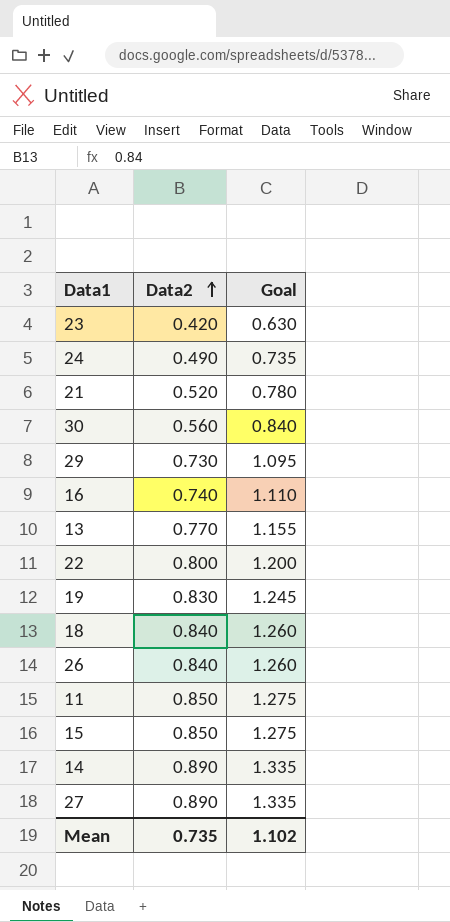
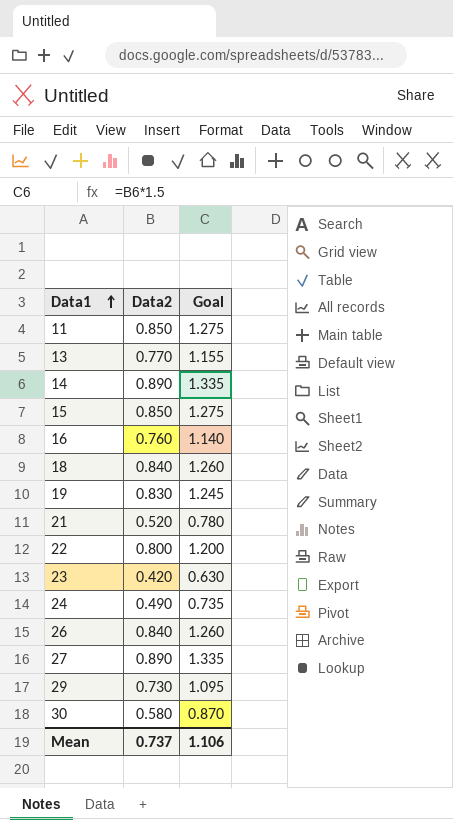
row order: Data2 ascending -> Data1 ascending
16 | Data2: 0.740 -> 0.760
16 | Goal: 1.110 -> 1.140
30 | Data2: 0.560 -> 0.580
30 | Goal: 0.840 -> 0.870
Mean | Data2: 0.735 -> 0.737
Mean | Goal: 1.102 -> 1.106

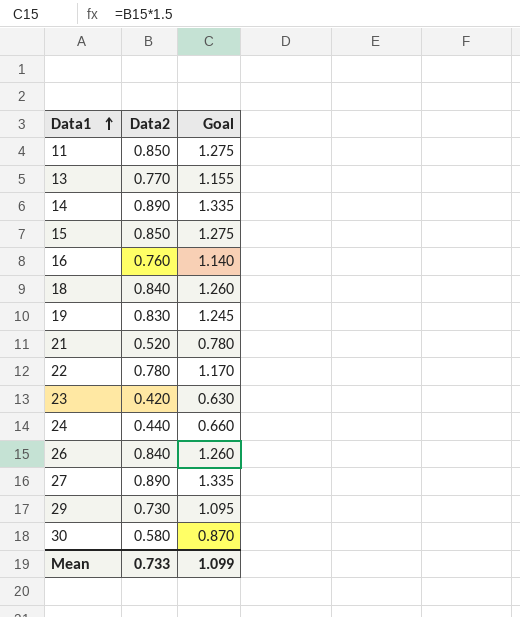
22 | Data2: 0.800 -> 0.780
22 | Goal: 1.200 -> 1.170
24 | Data2: 0.490 -> 0.440
24 | Goal: 0.735 -> 0.660
Mean | Data2: 0.737 -> 0.733
Mean | Goal: 1.106 -> 1.099

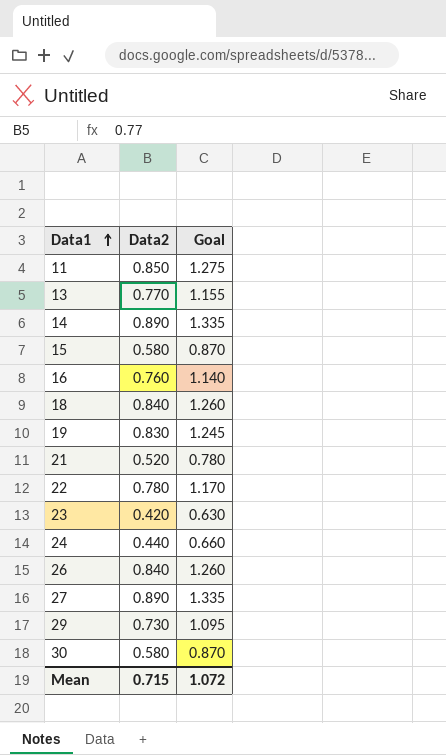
15 | Data2: 0.850 -> 0.580
15 | Goal: 1.275 -> 0.870
Mean | Data2: 0.733 -> 0.715
Mean | Goal: 1.099 -> 1.072

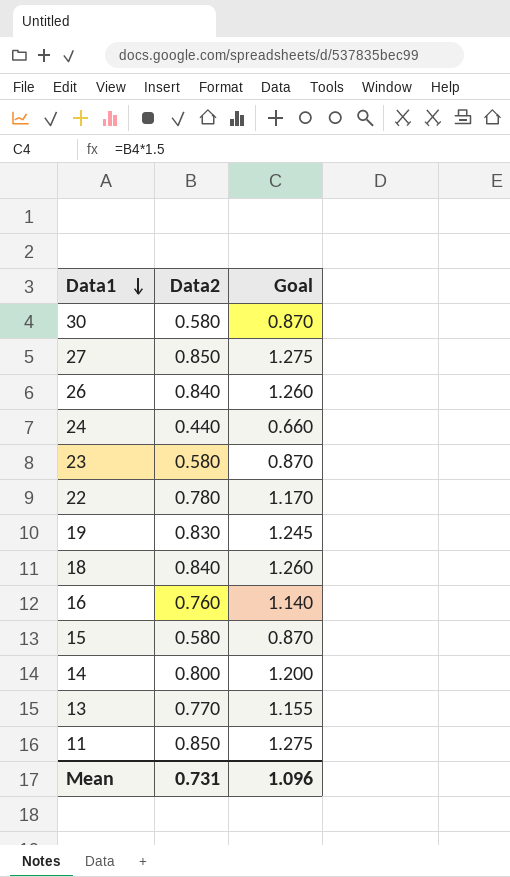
row order: Data1 ascending -> Data1 descending
row 21: 0.520 | 0.780 -> none
row 29: 0.730 | 1.095 -> none
27 | Data2: 0.890 -> 0.850
27 | Goal: 1.335 -> 1.275
23 | Data2: 0.420 -> 0.580
23 | Goal: 0.630 -> 0.870
14 | Data2: 0.890 -> 0.800
14 | Goal: 1.335 -> 1.200
Mean | Data2: 0.715 -> 0.731
Mean | Goal: 1.072 -> 1.096

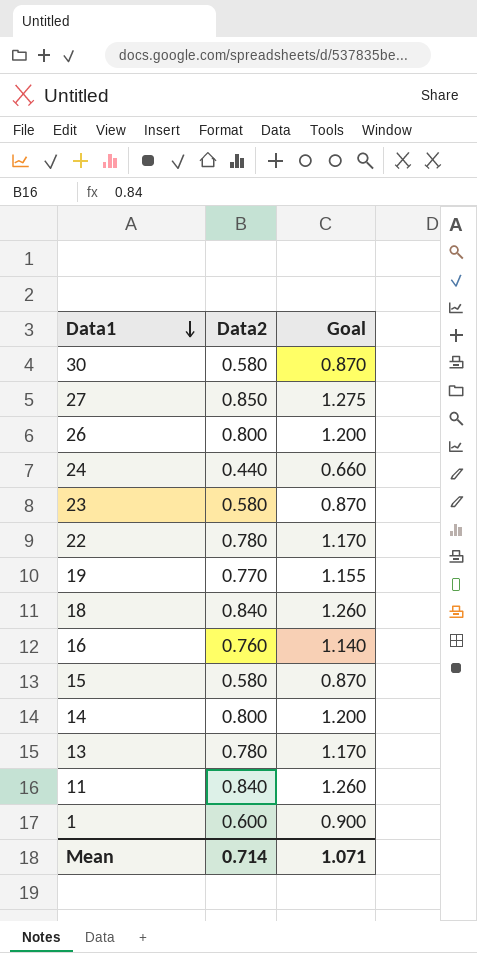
26 | Data2: 0.840 -> 0.800
26 | Goal: 1.260 -> 1.200
19 | Data2: 0.830 -> 0.770
19 | Goal: 1.245 -> 1.155
13 | Data2: 0.770 -> 0.780
13 | Goal: 1.155 -> 1.170
11 | Data2: 0.850 -> 0.840
11 | Goal: 1.275 -> 1.260
row 1: none -> 0.600 | 0.900
Mean | Data2: 0.731 -> 0.714
Mean | Goal: 1.096 -> 1.071

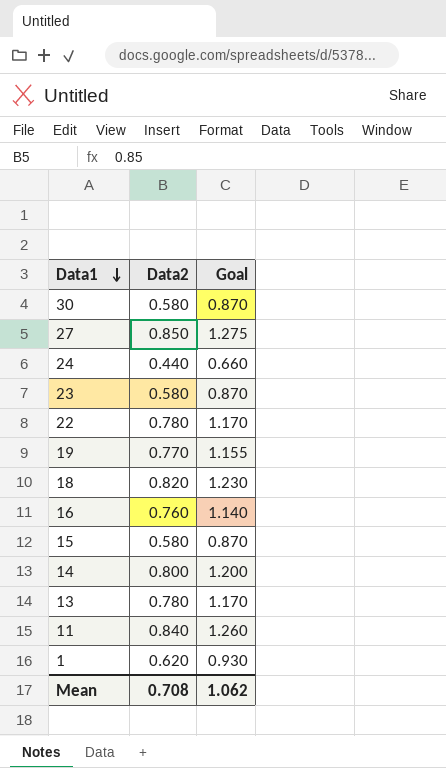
row 26: 0.800 | 1.200 -> none
18 | Data2: 0.840 -> 0.820
18 | Goal: 1.260 -> 1.230
1 | Data2: 0.600 -> 0.620
1 | Goal: 0.900 -> 0.930
Mean | Data2: 0.714 -> 0.708
Mean | Goal: 1.071 -> 1.062

